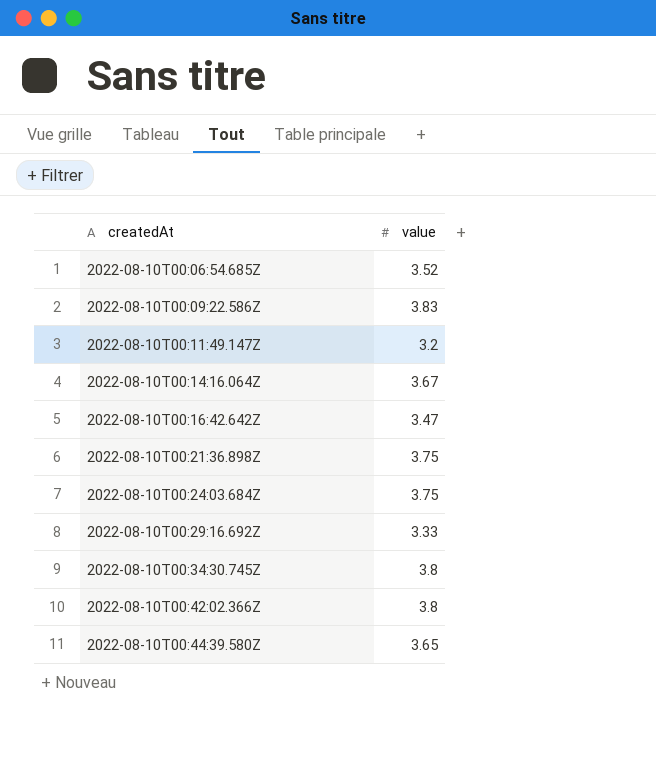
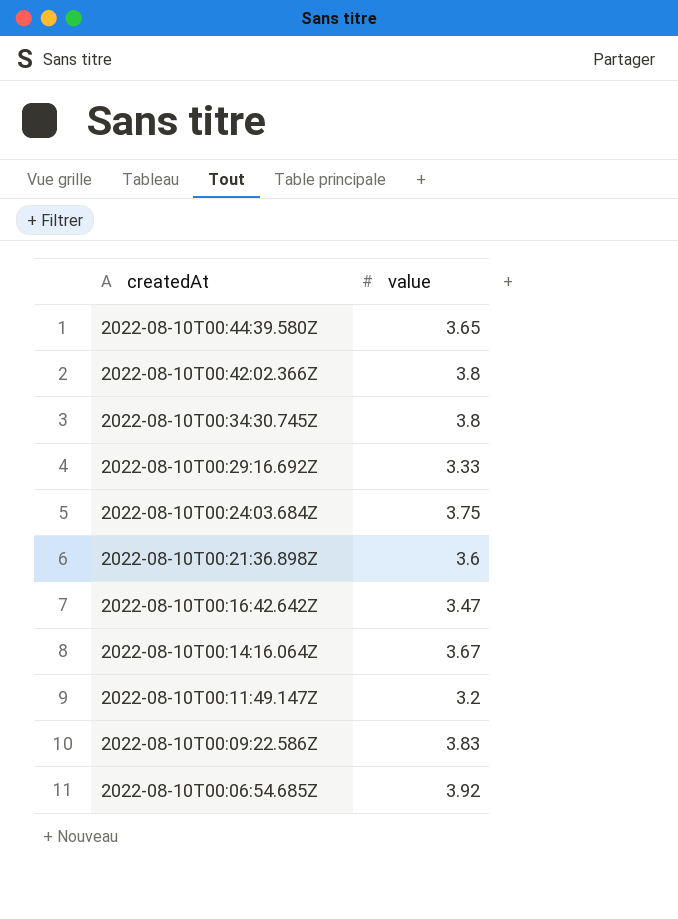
row order: createdAt ascending -> createdAt descending
2022-08-10T00:21:36.898Z | value: 3.75 -> 3.6
2022-08-10T00:06:54.685Z | value: 3.52 -> 3.92

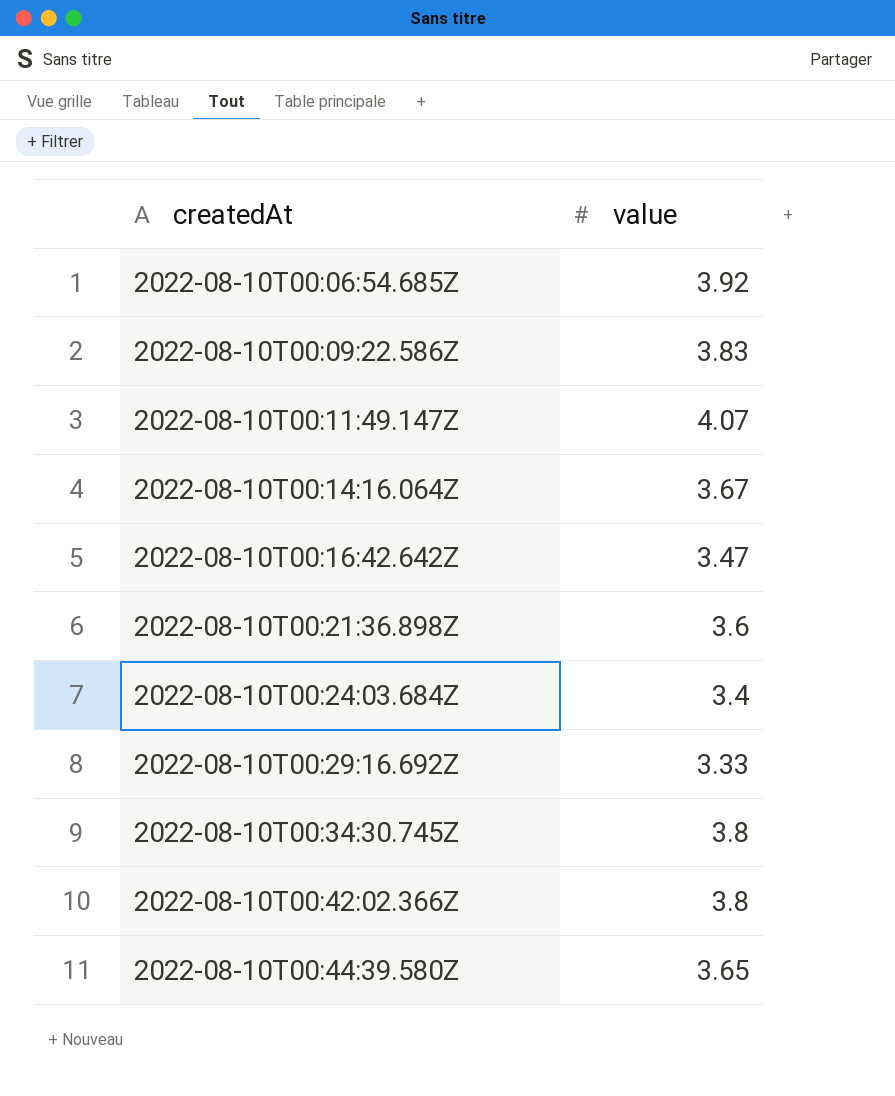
row order: createdAt descending -> createdAt ascending
2022-08-10T00:11:49.147Z | value: 3.2 -> 4.07
2022-08-10T00:24:03.684Z | value: 3.75 -> 3.4

